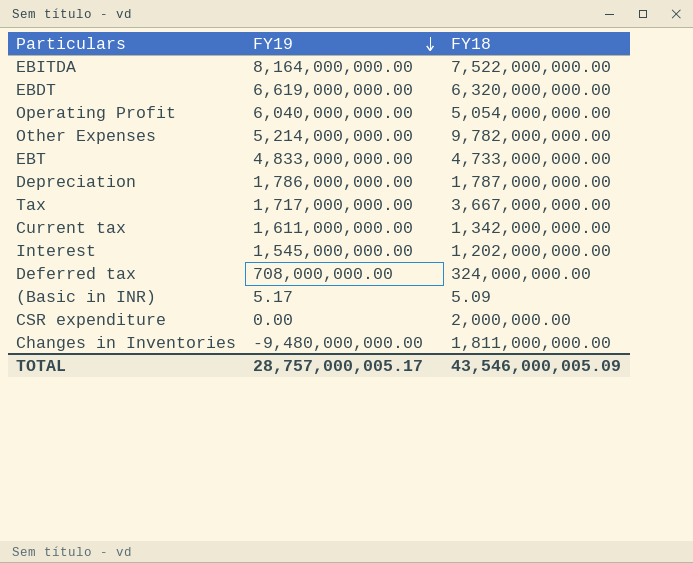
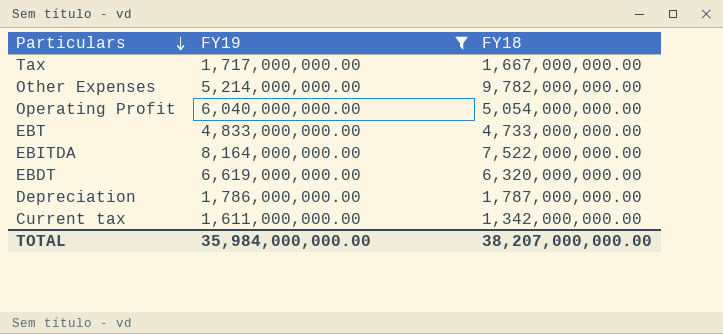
filter: none -> FY19 >= 1,611,000,000.00
row order: FY19 descending -> Particulars descending
Tax | FY18: 3,667,000,000.00 -> 1,667,000,000.00
TOTAL | FY19: 28,757,000,005.17 -> 35,984,000,000.00
TOTAL | FY18: 43,546,000,005.09 -> 38,207,000,000.00

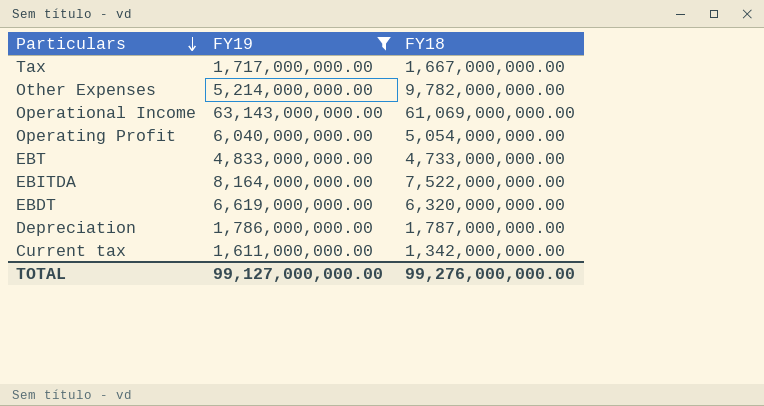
row Operational Income: none -> 63,143,000,000.00 | 61,069,000,000.00
TOTAL | FY19: 35,984,000,000.00 -> 99,127,000,000.00
TOTAL | FY18: 38,207,000,000.00 -> 99,276,000,000.00

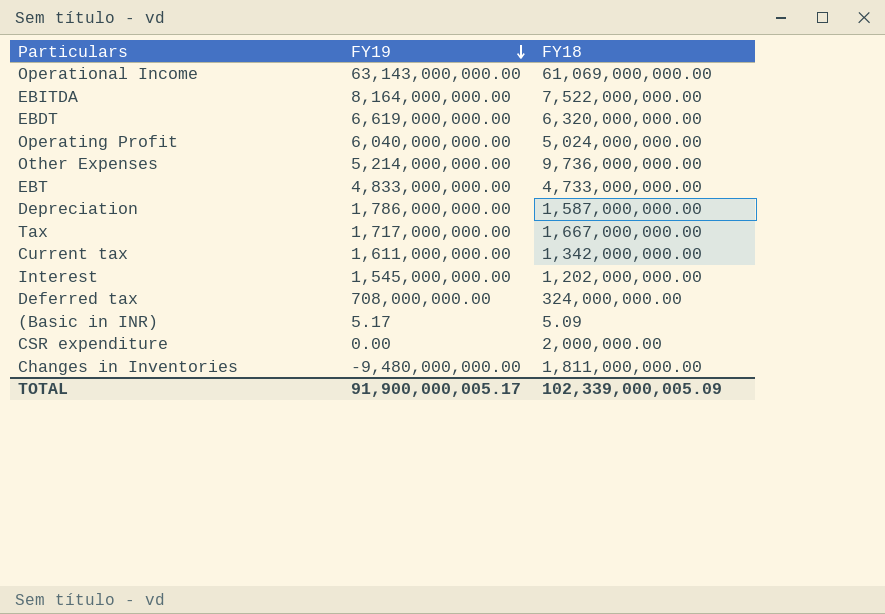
filter: FY19 >= 1,611,000,000.00 -> none
row order: Particulars descending -> FY19 descending
Operating Profit | FY18: 5,054,000,000.00 -> 5,024,000,000.00
Other Expenses | FY18: 9,782,000,000.00 -> 9,736,000,000.00
Depreciation | FY18: 1,787,000,000.00 -> 1,587,000,000.00
TOTAL | FY19: 99,127,000,000.00 -> 91,900,000,005.17
TOTAL | FY18: 99,276,000,000.00 -> 102,339,000,005.09

